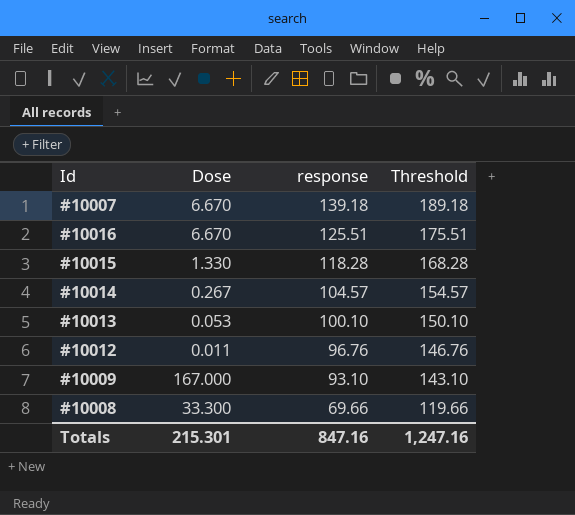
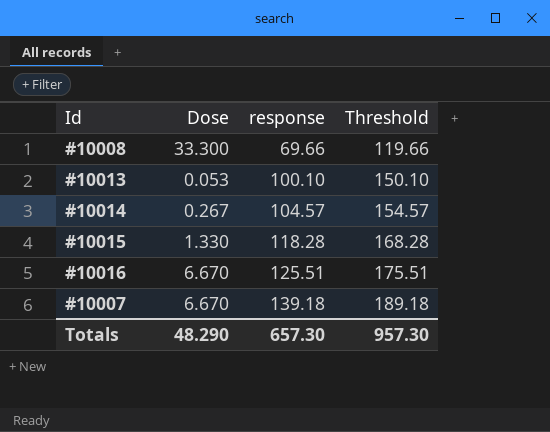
row order: response descending -> response ascending
row #10012: 0.011 | 96.76 | 146.76 -> none
row #10009: 167.000 | 93.10 | 143.10 -> none
Totals | Dose: 215.301 -> 48.290
Totals | response: 847.16 -> 657.30
Totals | Threshold: 1,247.16 -> 957.30

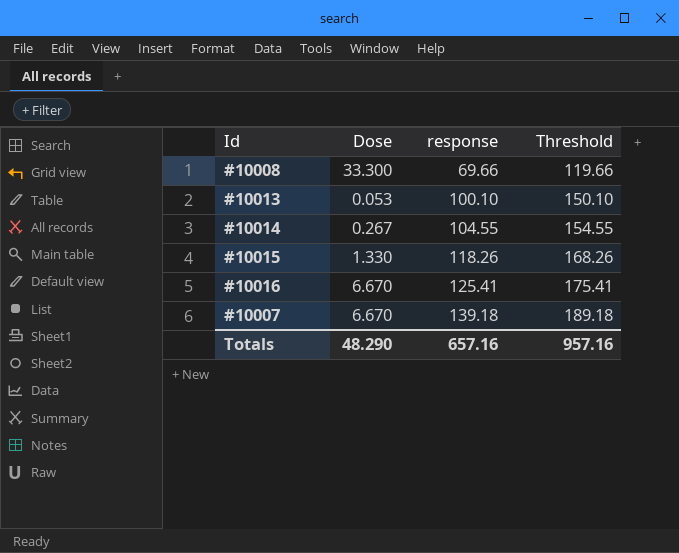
#10014 | response: 104.57 -> 104.55
#10014 | Threshold: 154.57 -> 154.55
#10015 | response: 118.28 -> 118.26
#10015 | Threshold: 168.28 -> 168.26
#10016 | response: 125.51 -> 125.41
#10016 | Threshold: 175.51 -> 175.41
Totals | response: 657.30 -> 657.16
Totals | Threshold: 957.30 -> 957.16

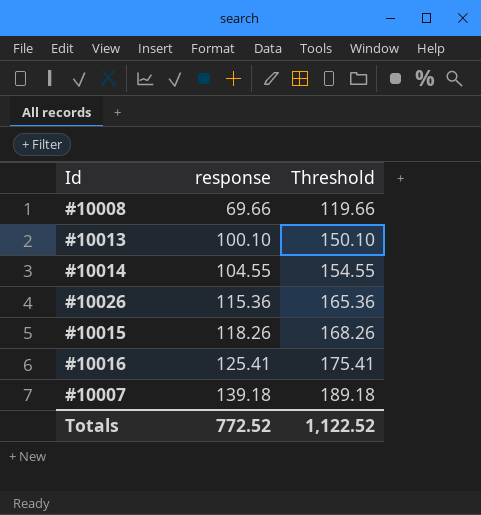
column Dose | position: 2 -> none
row #10026: none -> 115.36 | 165.36
Totals | response: 657.16 -> 772.52
Totals | Threshold: 957.16 -> 1,122.52

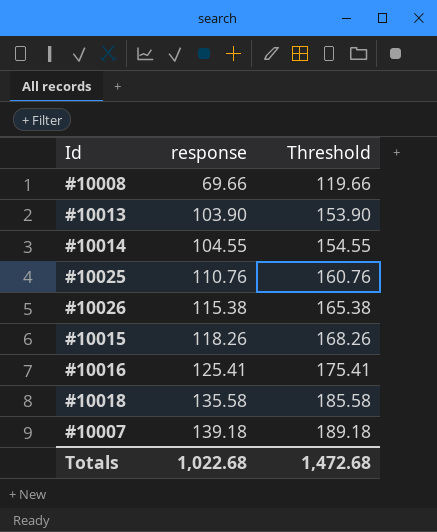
#10013 | response: 100.10 -> 103.90
#10013 | Threshold: 150.10 -> 153.90
row #10025: none -> 110.76 | 160.76
#10026 | response: 115.36 -> 115.38
#10026 | Threshold: 165.36 -> 165.38
row #10018: none -> 135.58 | 185.58
Totals | response: 772.52 -> 1,022.68
Totals | Threshold: 1,122.52 -> 1,472.68

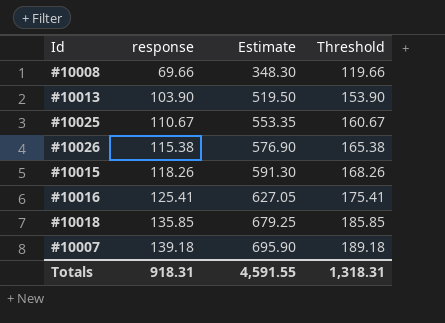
column Estimate | formula: none -> [response] * 5
row #10014: 104.55 | 154.55 -> none
#10025 | response: 110.76 -> 110.67
#10025 | Threshold: 160.76 -> 160.67
#10018 | response: 135.58 -> 135.85
#10018 | Threshold: 185.58 -> 185.85
Totals | response: 1,022.68 -> 918.31
Totals | Threshold: 1,472.68 -> 1,318.31

